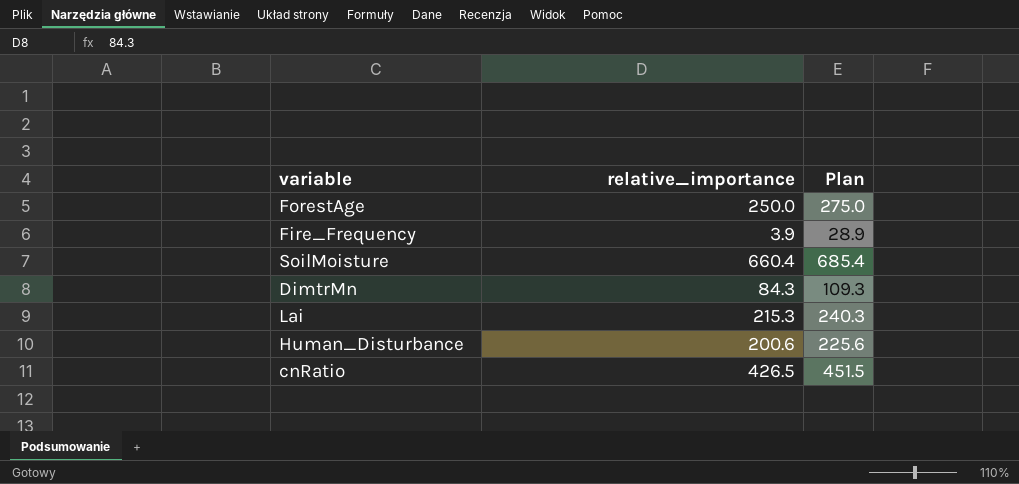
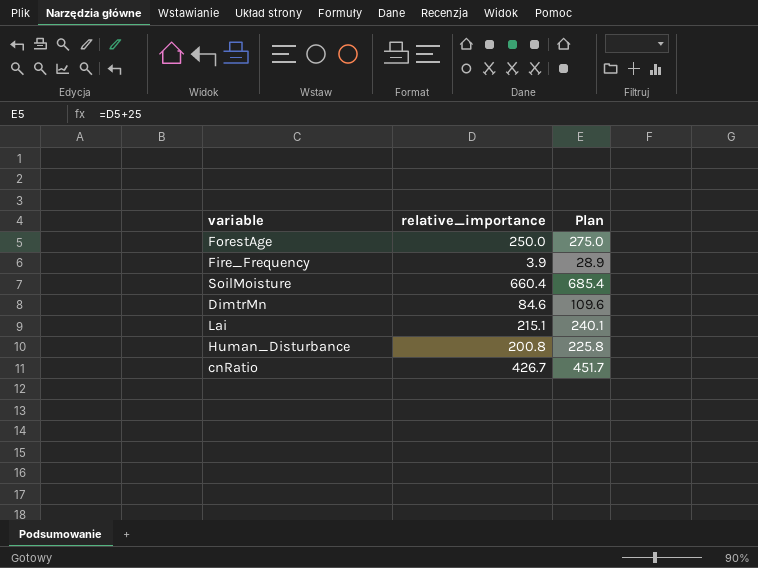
DimtrMn | relative_importance: 84.3 -> 84.6
DimtrMn | Plan: 109.3 -> 109.6
Lai | relative_importance: 215.3 -> 215.1
Lai | Plan: 240.3 -> 240.1
Human_Disturbance | relative_importance: 200.6 -> 200.8
Human_Disturbance | Plan: 225.6 -> 225.8
cnRatio | relative_importance: 426.5 -> 426.7
cnRatio | Plan: 451.5 -> 451.7

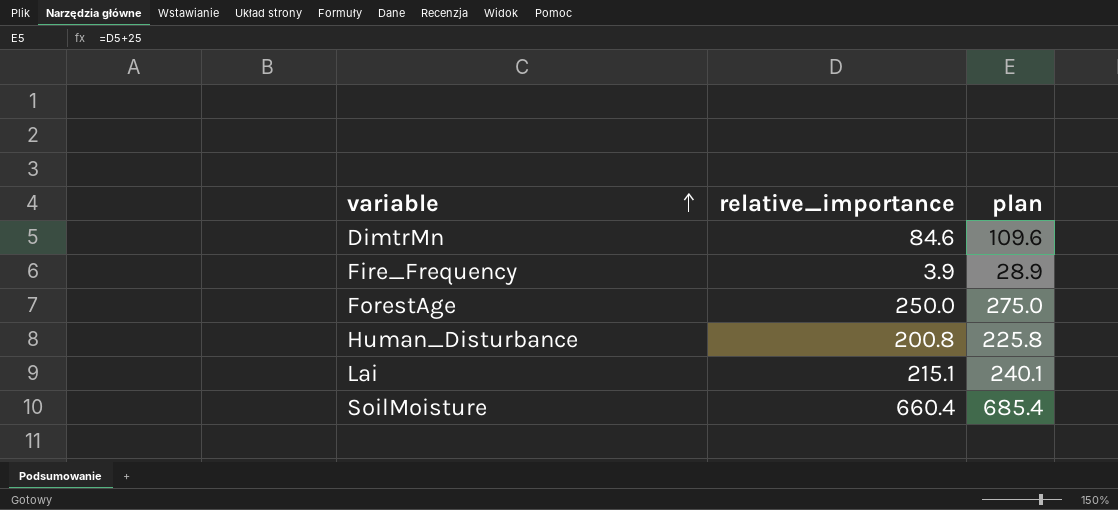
row order: none -> variable ascending
column name: Plan -> plan
row cnRatio: 426.7 | 451.7 -> none

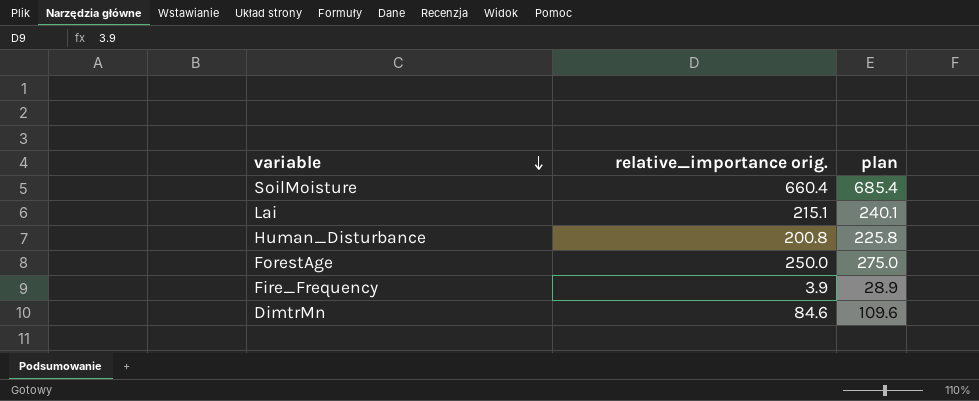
row order: variable ascending -> variable descending
column name: relative_importance -> relative_importance orig.

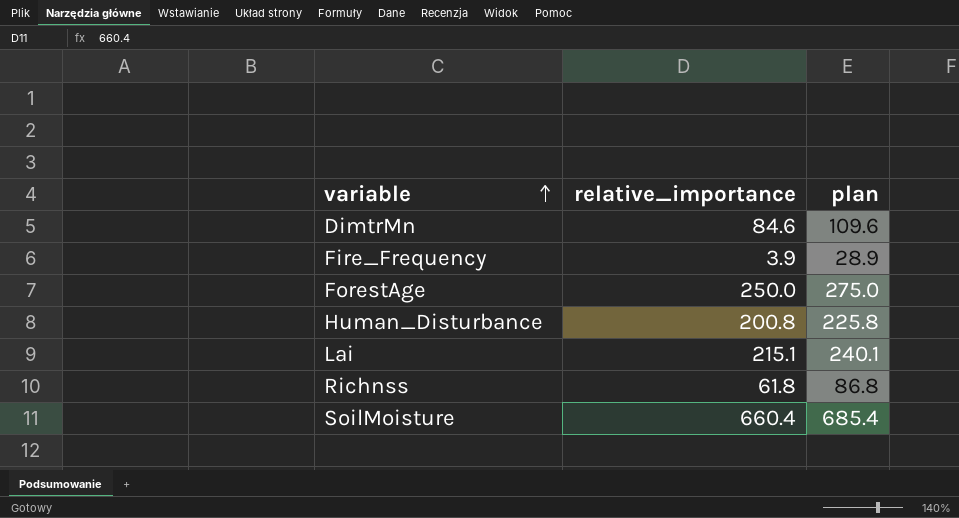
row order: variable descending -> variable ascending
column name: relative_importance orig. -> relative_importance
row Richnss: none -> 61.8 | 86.8

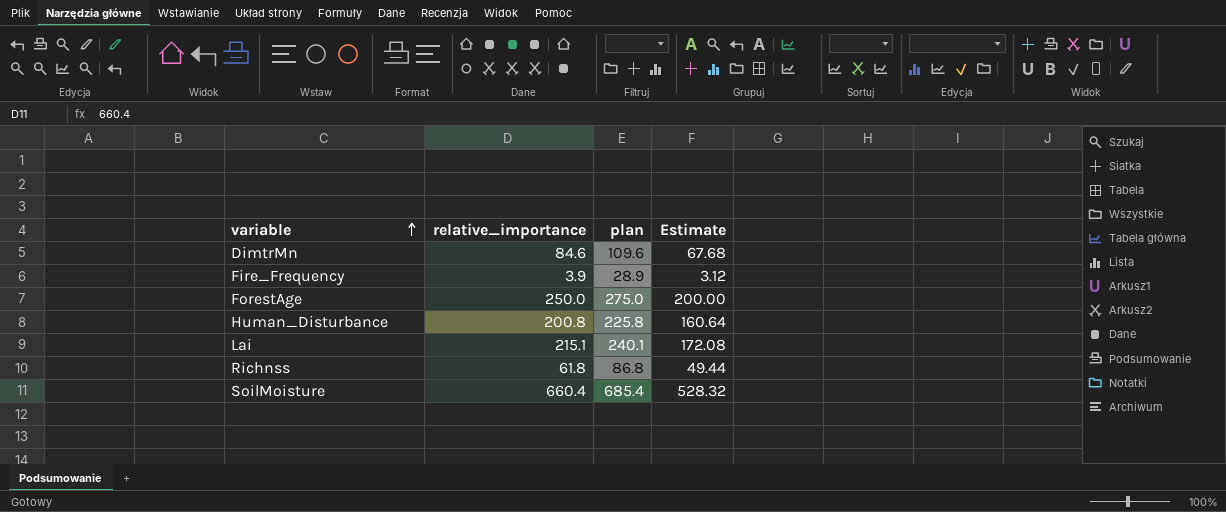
column Estimate | formula: none -> [relative_importance] * 0.8

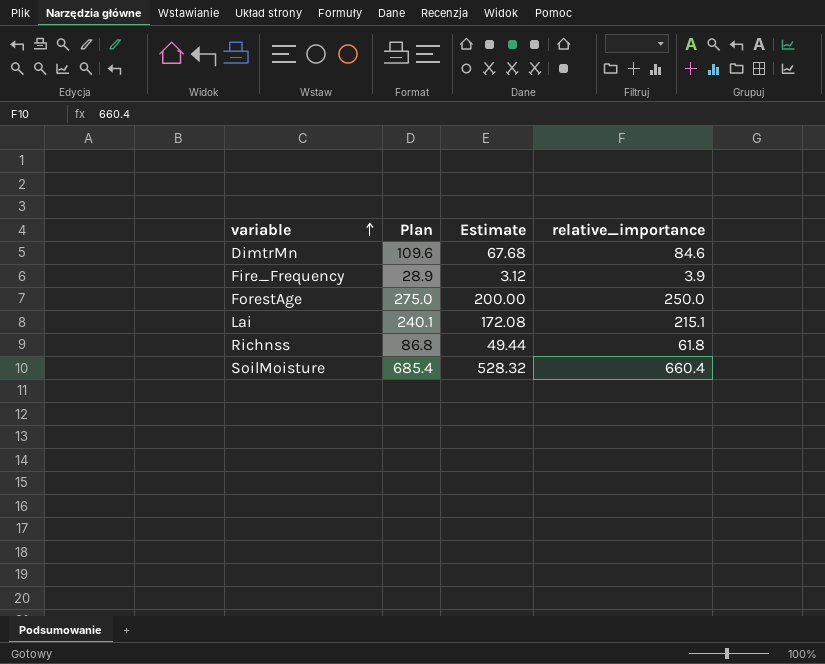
column name: plan -> Plan
column relative_importance | position: 2 -> 4
row Human_Disturbance: 200.8 | 225.8 | 160.64 -> none

